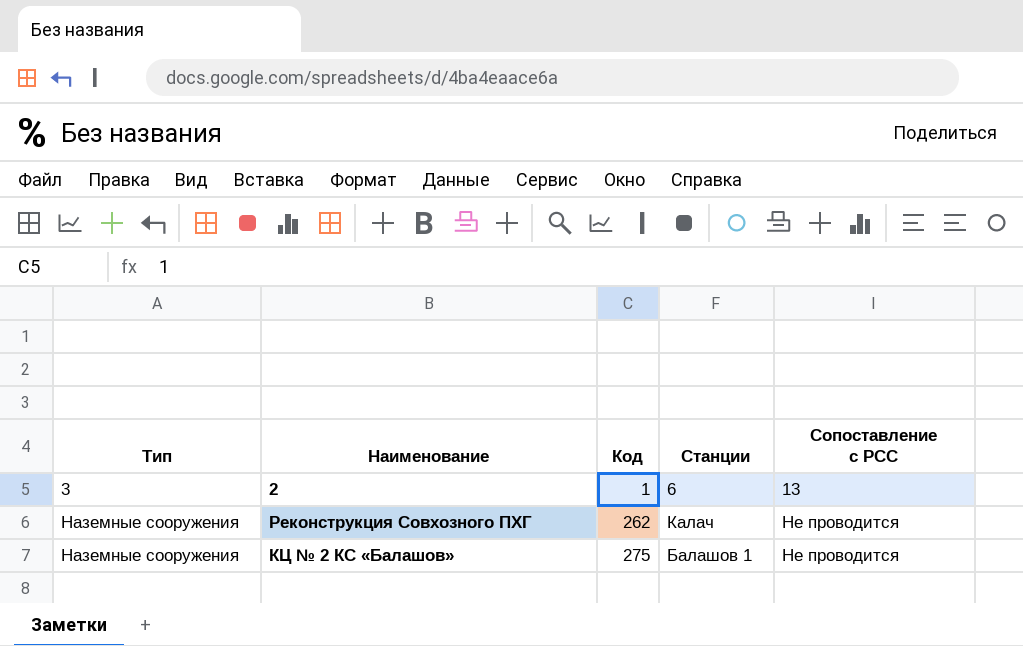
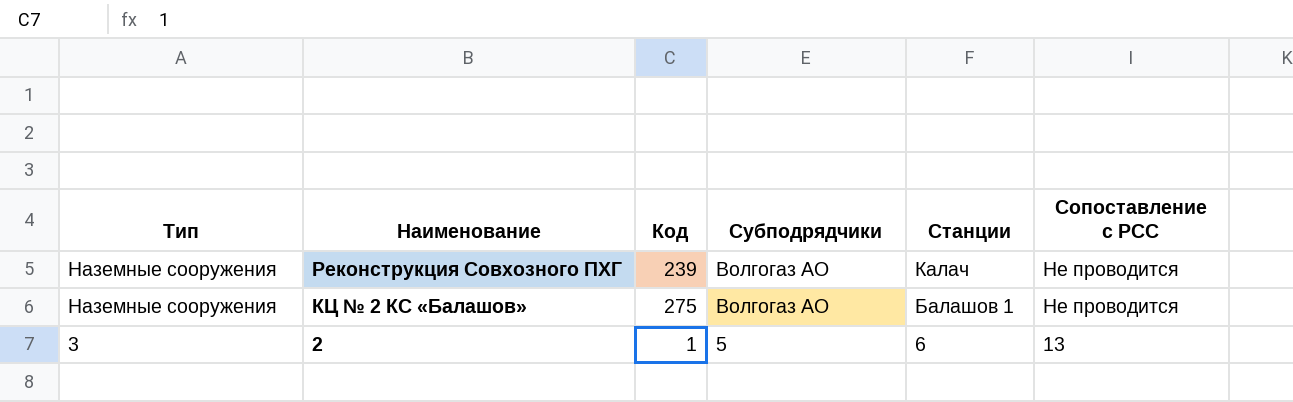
row order: Тип ascending -> Тип descending
column Субподрядчики | position: none -> 4
Реконструкция Совхозного ПХГ | Код: 262 -> 239

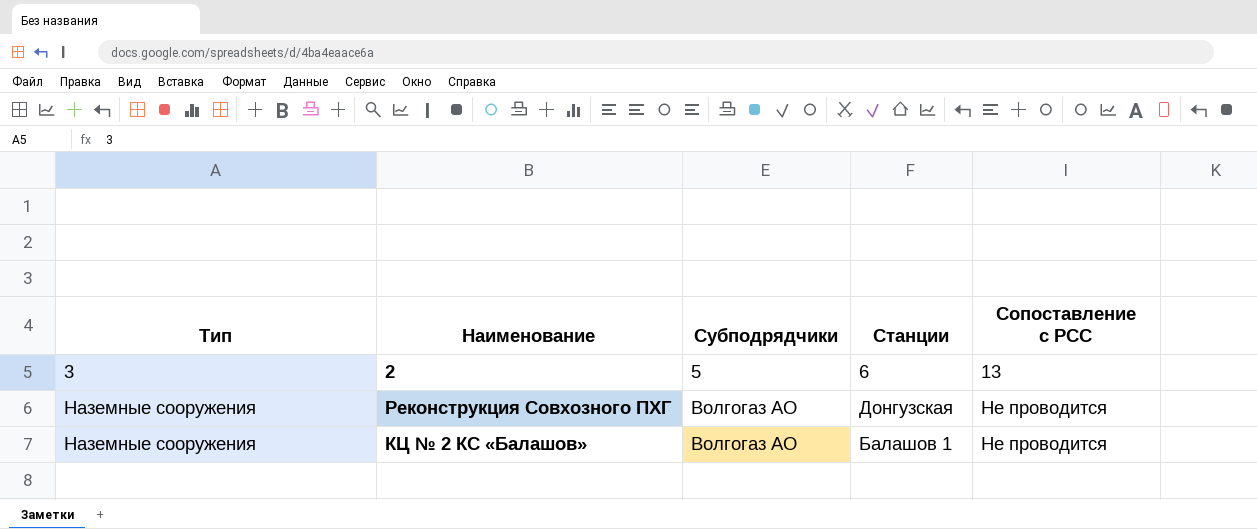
row order: Тип descending -> Тип ascending
column Код | position: 3 -> none
Реконструкция Совхозного ПХГ | Станции: Калач -> Донгузская

